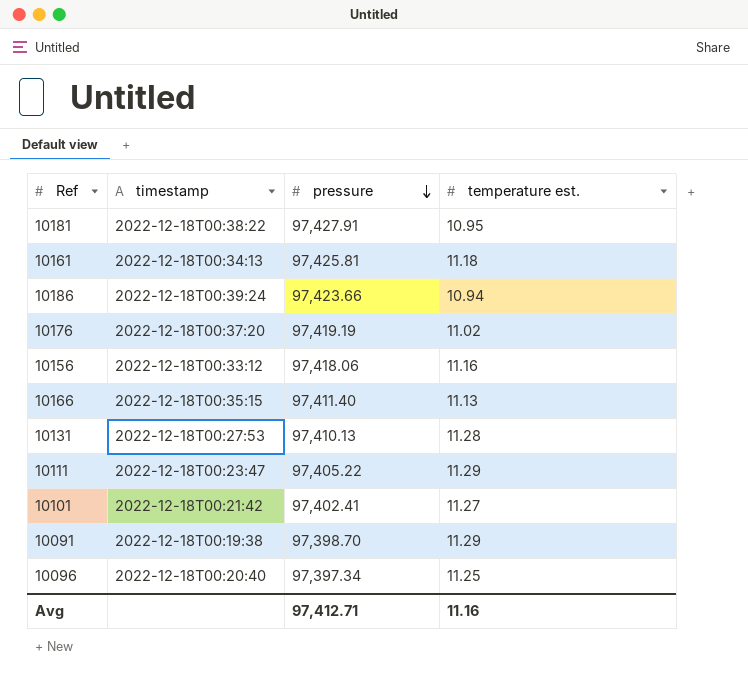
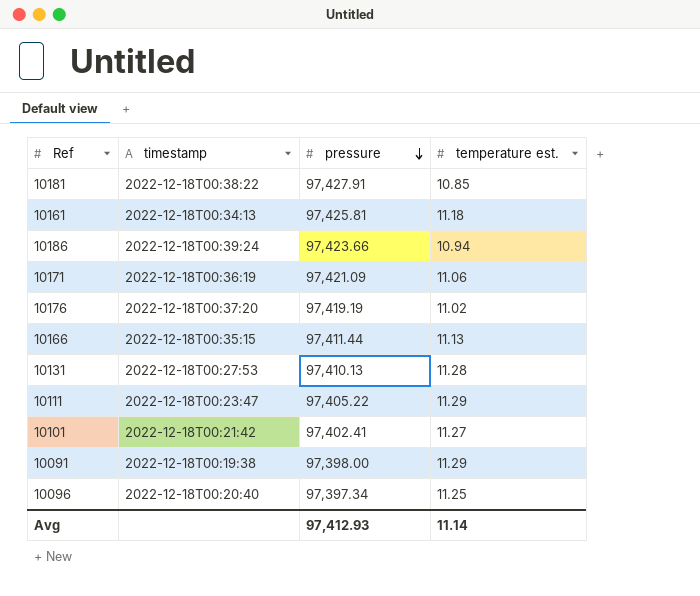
row 10156: 2022-12-18T00:33:12 | 97,418.06 | 11.16 -> none
10181 | temperature est.: 10.95 -> 10.85
row 10171: none -> 2022-12-18T00:36:19 | 97,421.09 | 11.06
10166 | pressure: 97,411.40 -> 97,411.44
10091 | pressure: 97,398.70 -> 97,398.00
Avg | pressure: 97,412.71 -> 97,412.93
Avg | temperature est.: 11.16 -> 11.14

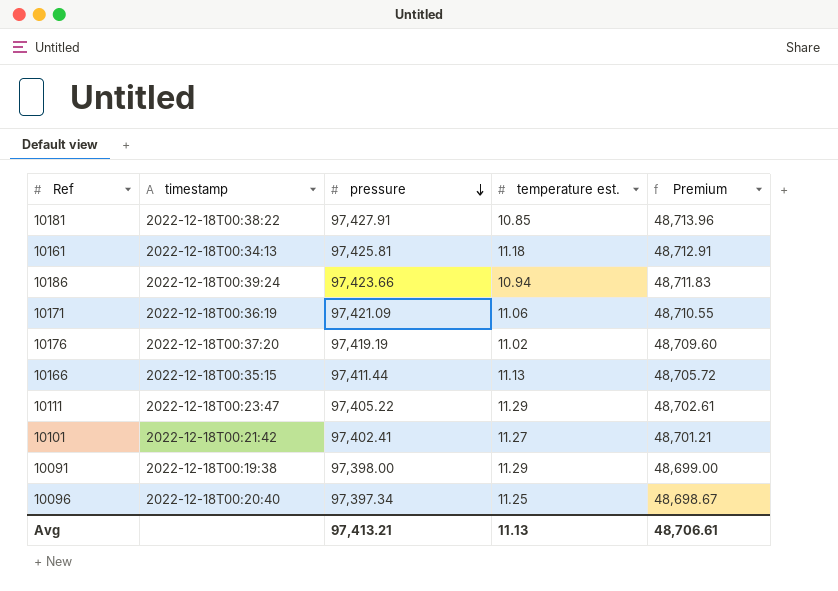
column Premium | formula: none -> [pressure] * 0.5
row 10131: 2022-12-18T00:27:53 | 97,410.13 | 11.28 -> none
Avg | pressure: 97,412.93 -> 97,413.21
Avg | temperature est.: 11.14 -> 11.13

